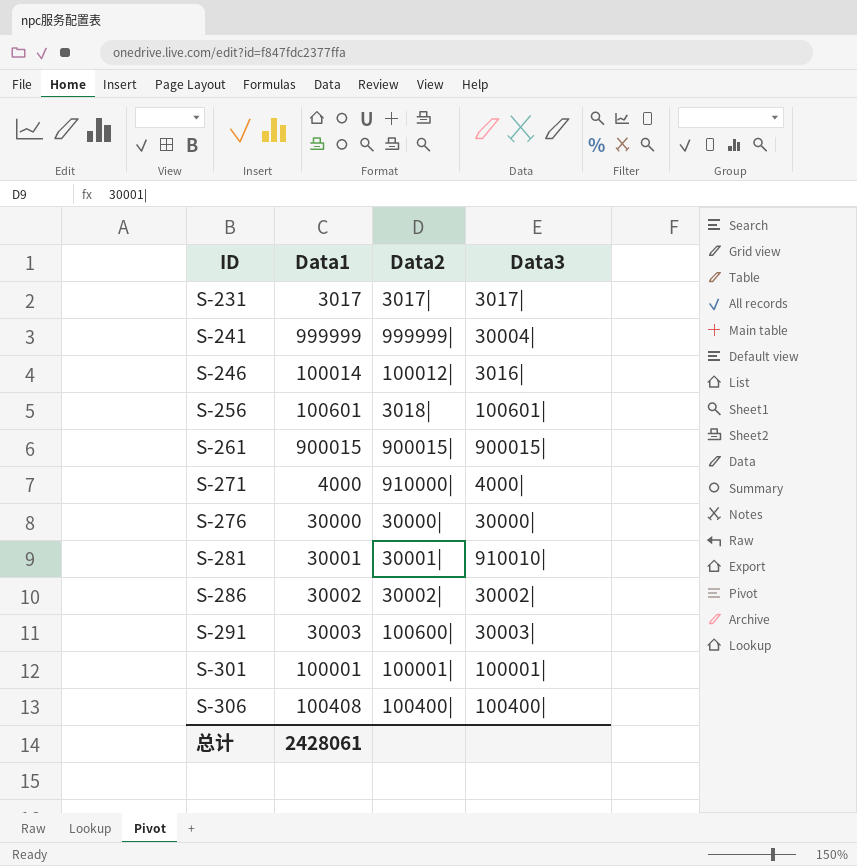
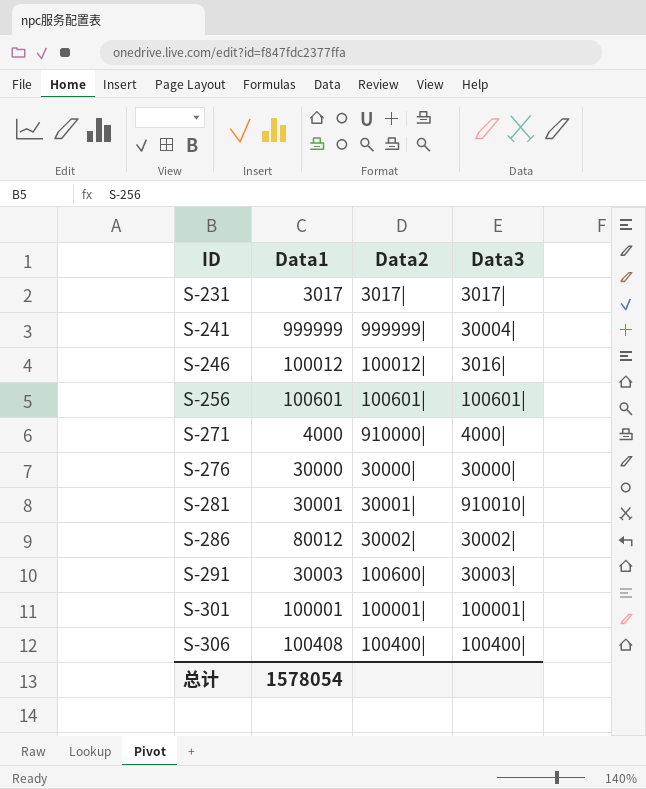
row S-261: 900015 | 900015| | 900015| -> none
S-246 | Data1: 100014 -> 100012
S-256 | Data2: 3018| -> 100601|
S-286 | Data1: 30002 -> 80012
总计 | Data1: 2428061 -> 1578054

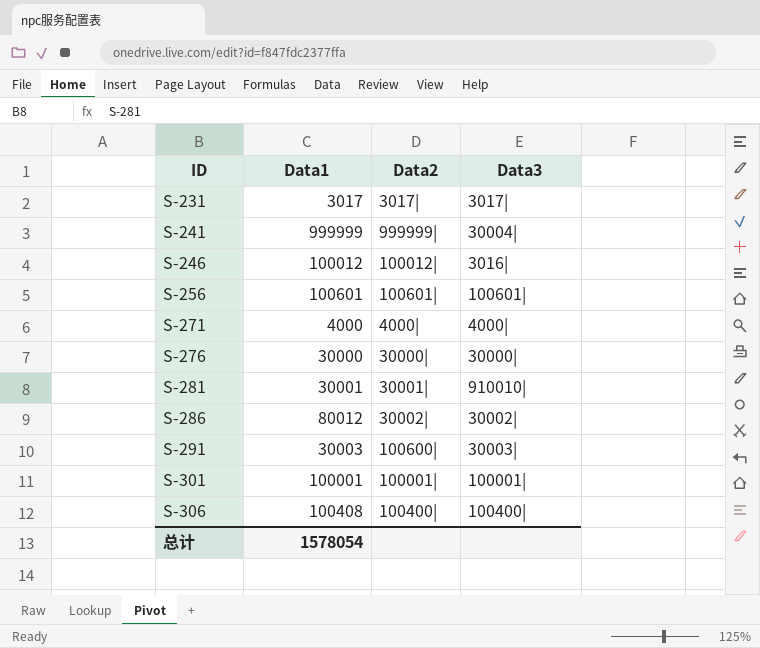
S-271 | Data2: 910000| -> 4000|

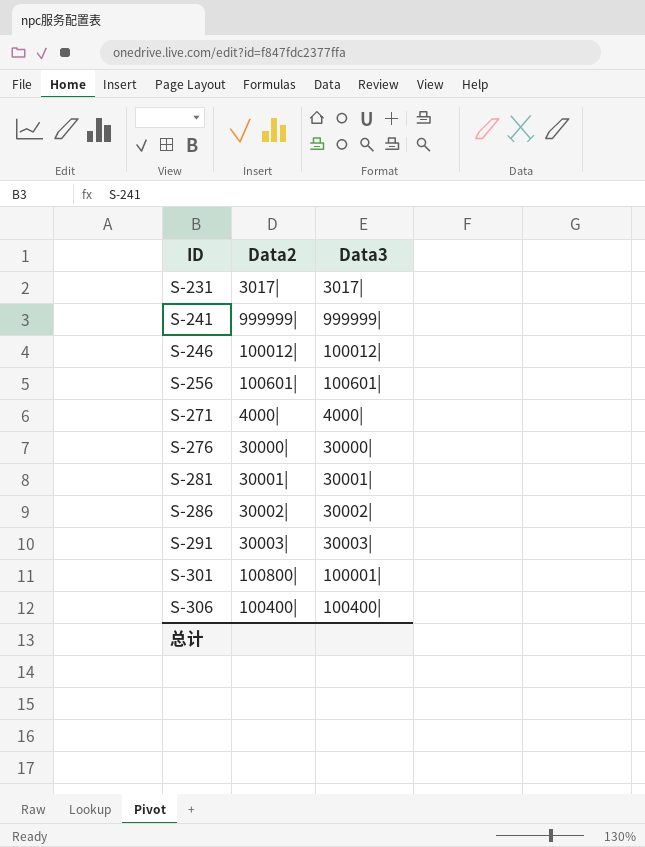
column Data1 | position: 2 -> none
S-241 | Data3: 30004| -> 999999|
S-246 | Data3: 3016| -> 100012|
S-281 | Data3: 910010| -> 30001|
S-291 | Data2: 100600| -> 30003|
S-301 | Data2: 100001| -> 100800|

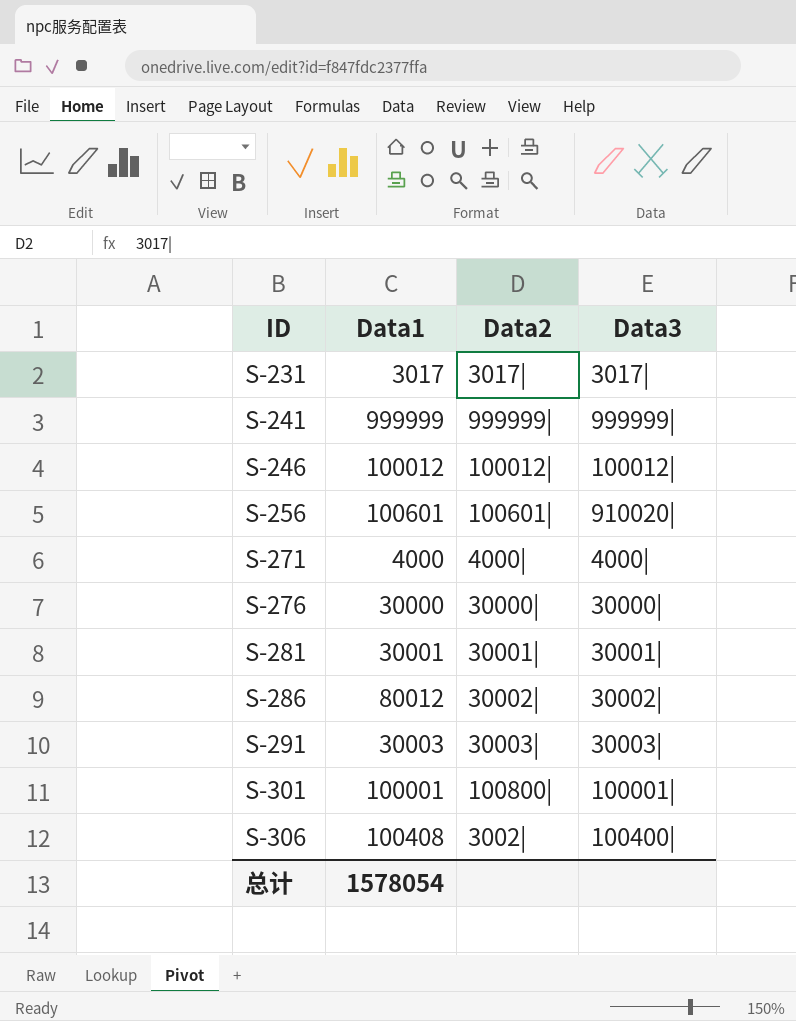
column Data1 | position: none -> 2
S-256 | Data3: 100601| -> 910020|
S-306 | Data2: 100400| -> 3002|

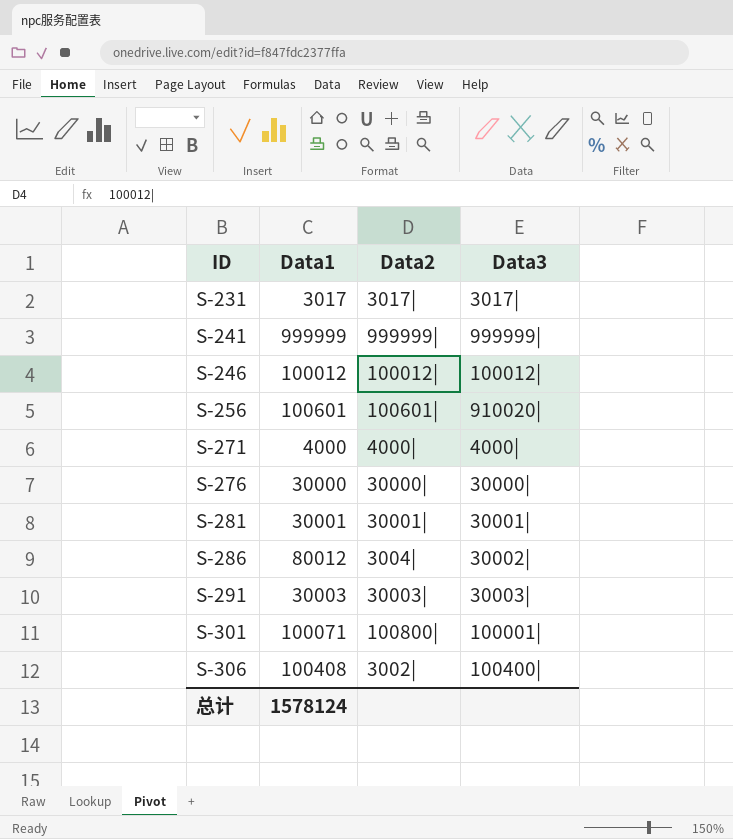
S-286 | Data2: 30002| -> 3004|
S-301 | Data1: 100001 -> 100071
总计 | Data1: 1578054 -> 1578124

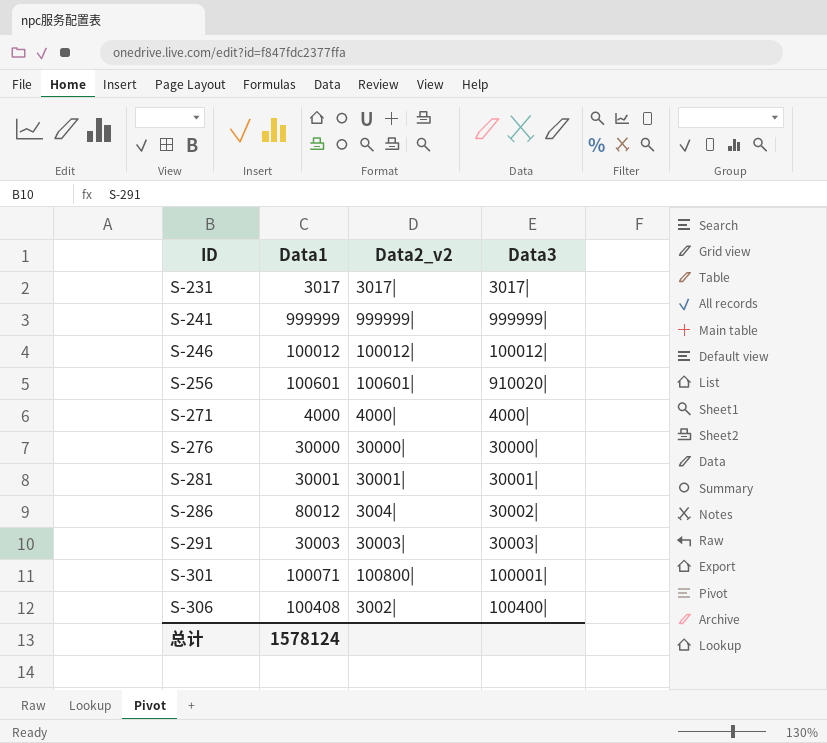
column name: Data2 -> Data2_v2

